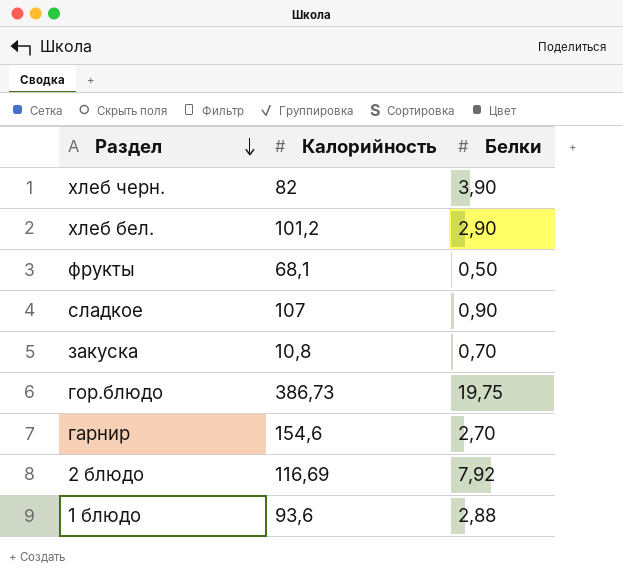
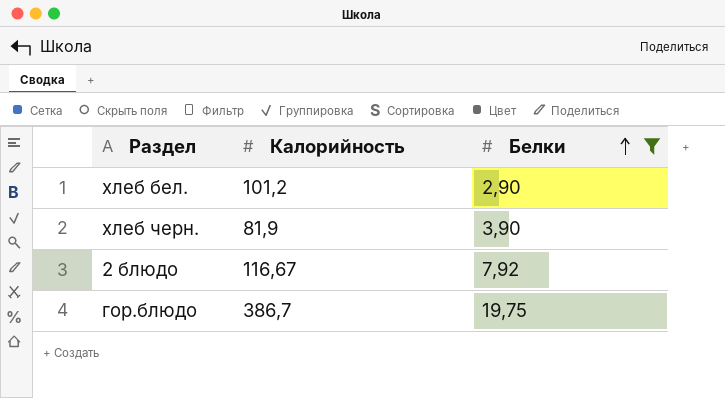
filter: none -> Белки >= 2,90
row order: Раздел descending -> Белки ascending
хлеб черн. | Калорийность: 82 -> 81,9
2 блюдо | Калорийность: 116,69 -> 116,67
гор.блюдо | Калорийность: 386,73 -> 386,7

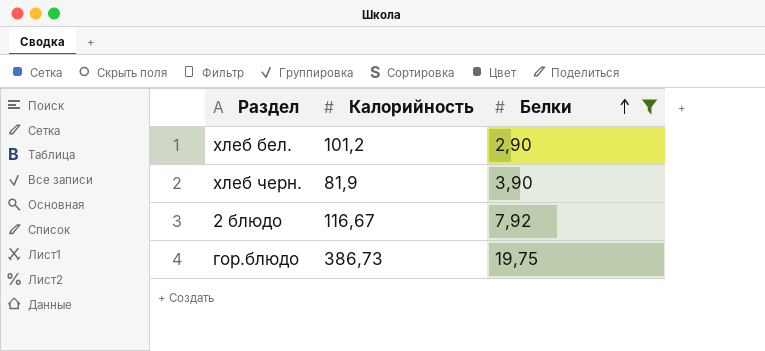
гор.блюдо | Калорийность: 386,7 -> 386,73

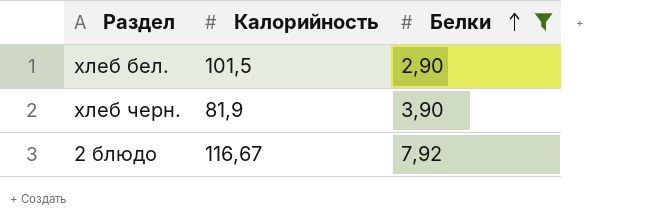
row гор.блюдо: 386,73 | 19,75 -> none
хлеб бел. | Калорийность: 101,2 -> 101,5

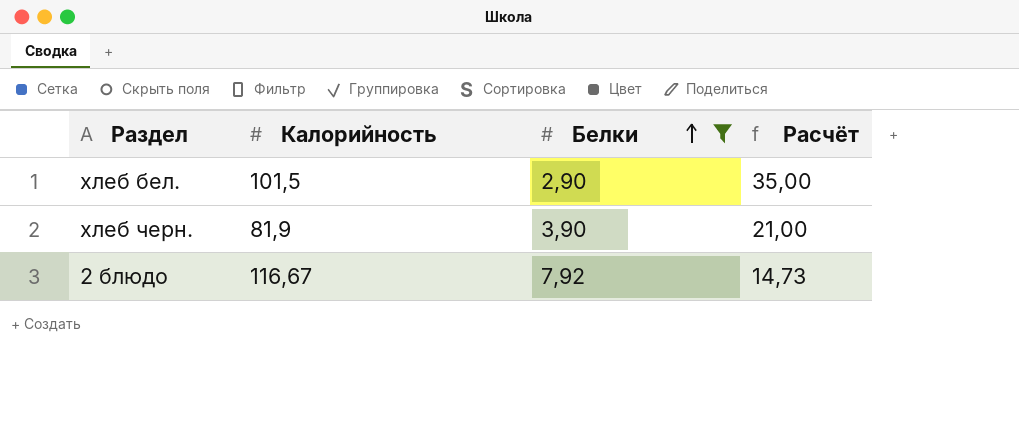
column Расчёт | formula: none -> [Калорийность] / [Белки]

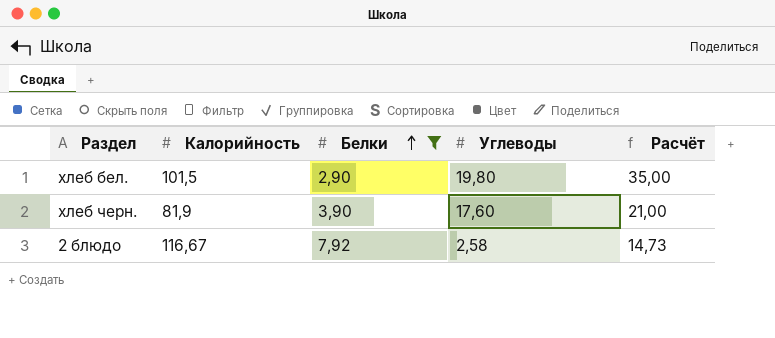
column Углеводы | position: none -> 4

